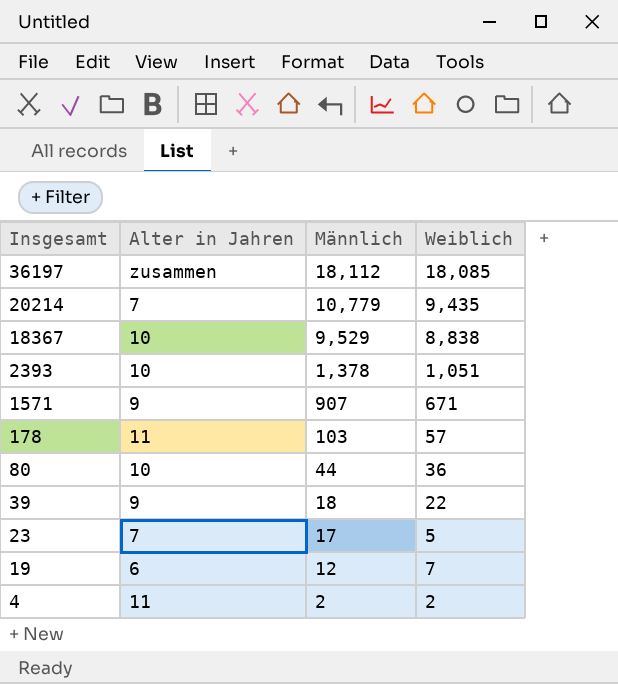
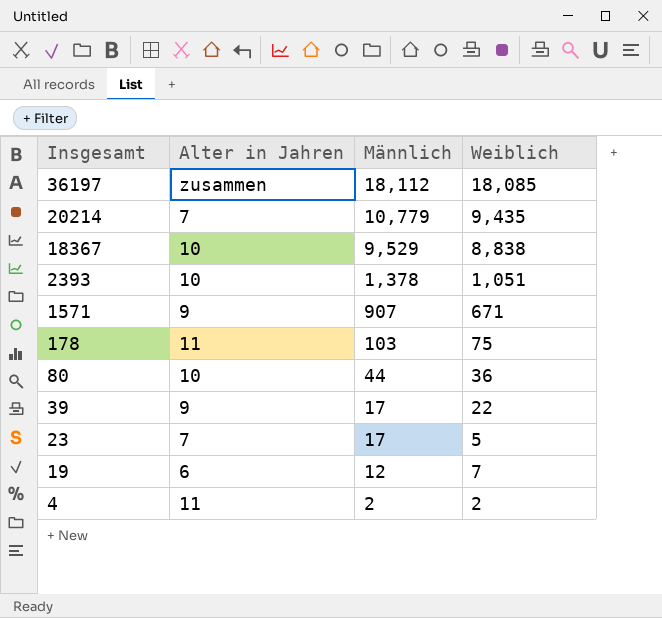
178 | Weiblich: 57 -> 75
39 | Männlich: 18 -> 17

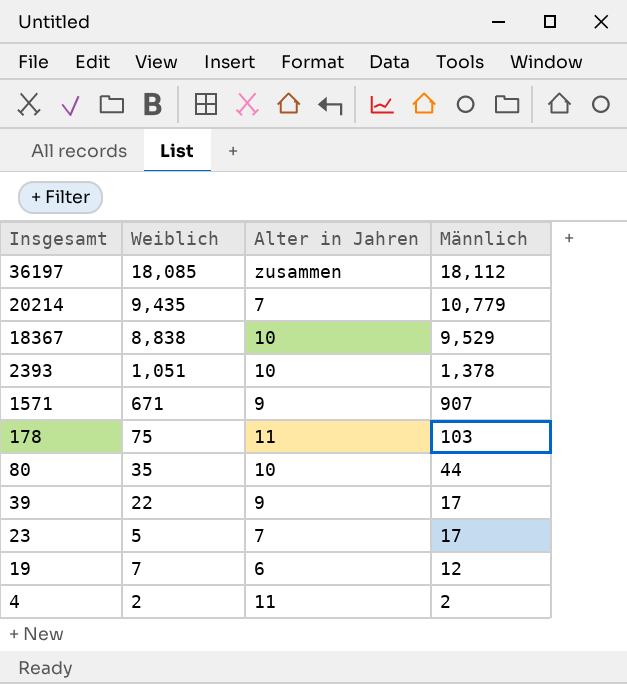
column Weiblich | position: 4 -> 2
80 | Weiblich: 36 -> 35

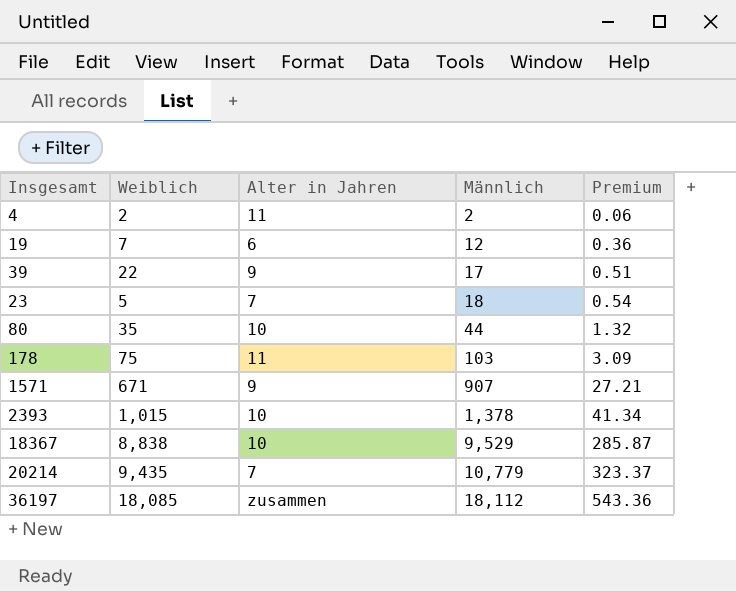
row order: Insgesamt descending -> Männlich ascending
column Premium | formula: none -> [Männlich] * 0.03
23 | Männlich: 17 -> 18
2393 | Weiblich: 1,051 -> 1,015

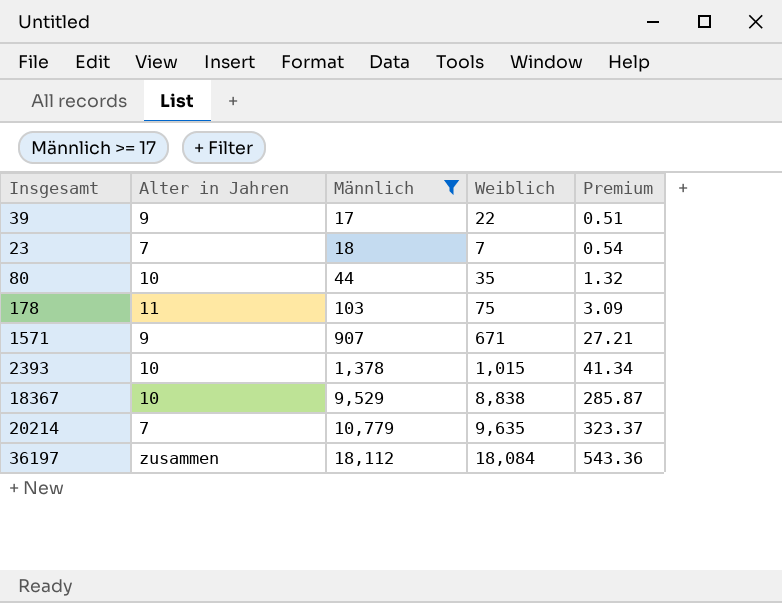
filter: none -> Männlich >= 17
column Weiblich | position: 2 -> 4
23 | Weiblich: 5 -> 7
20214 | Weiblich: 9,435 -> 9,635
36197 | Weiblich: 18,085 -> 18,084

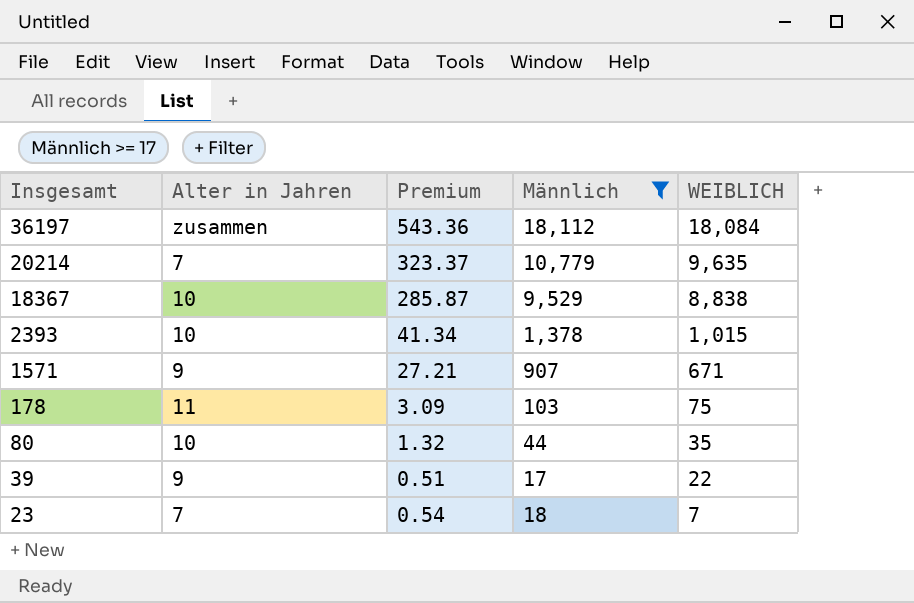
row order: Männlich ascending -> Insgesamt descending
column Premium | position: 5 -> 3
column name: Weiblich -> WEIBLICH

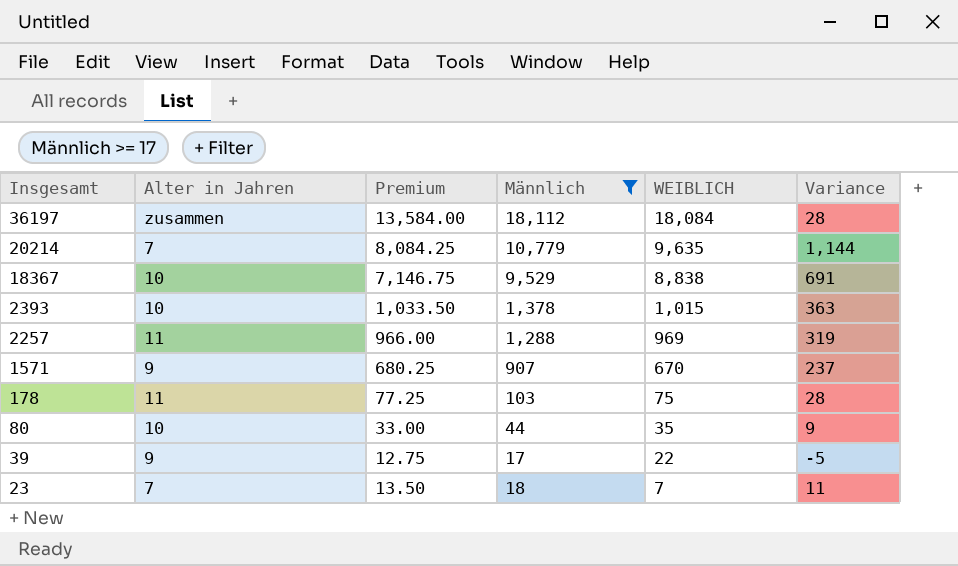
column Premium | formula: [Männlich] * 0.03 -> [Männlich] * 0.75
column Variance | formula: none -> [Männlich] - [WEIBLICH]
row 2257: none -> 11 | 966.00 | 1,288 | 969 | 319
1571 | WEIBLICH: 671 -> 670

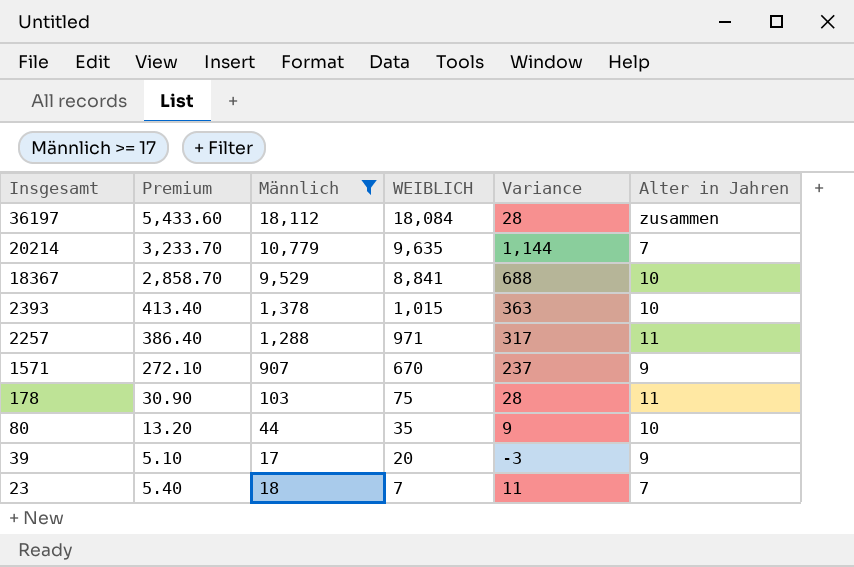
column Premium | formula: [Männlich] * 0.75 -> [Männlich] * 0.3
column Alter in Jahren | position: 2 -> 6
18367 | WEIBLICH: 8,838 -> 8,841
18367 | Variance: 691 -> 688
2257 | WEIBLICH: 969 -> 971
2257 | Variance: 319 -> 317
39 | WEIBLICH: 22 -> 20
39 | Variance: -5 -> -3

